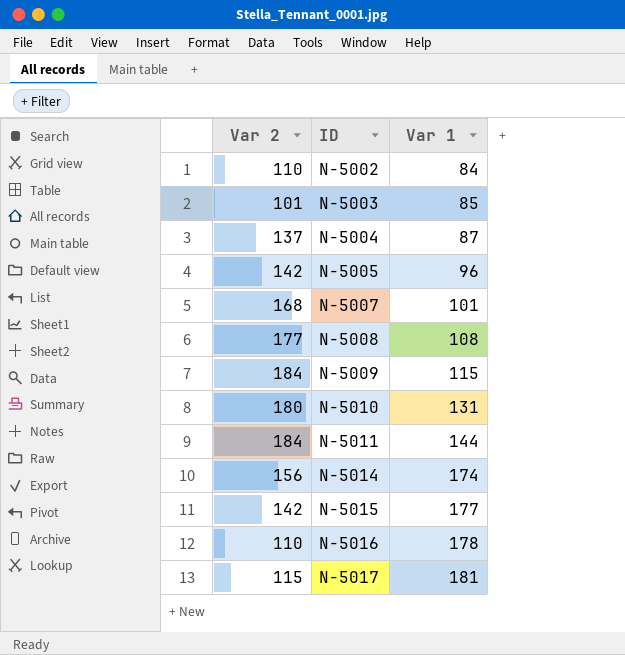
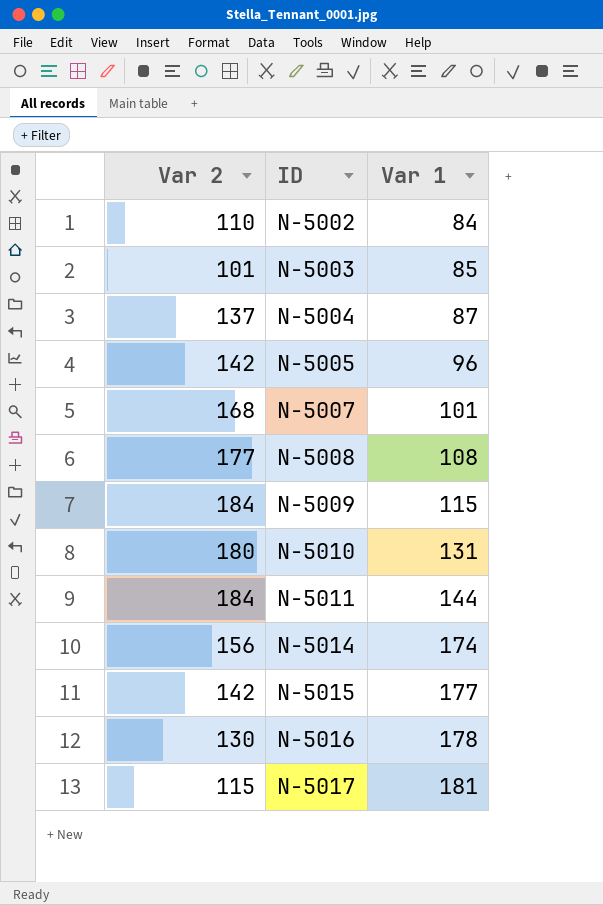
N-5016 | Var 2: 110 -> 130

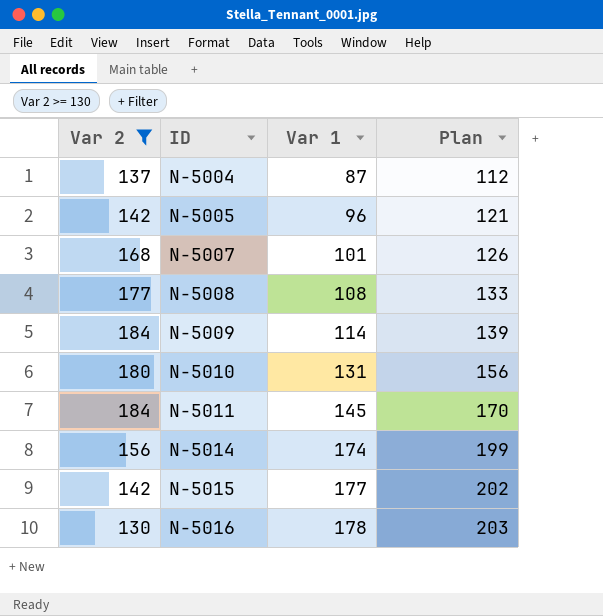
filter: none -> Var 2 >= 130
column Plan | formula: none -> [Var 1] + 25
N-5009 | Var 1: 115 -> 114
N-5011 | Var 1: 144 -> 145

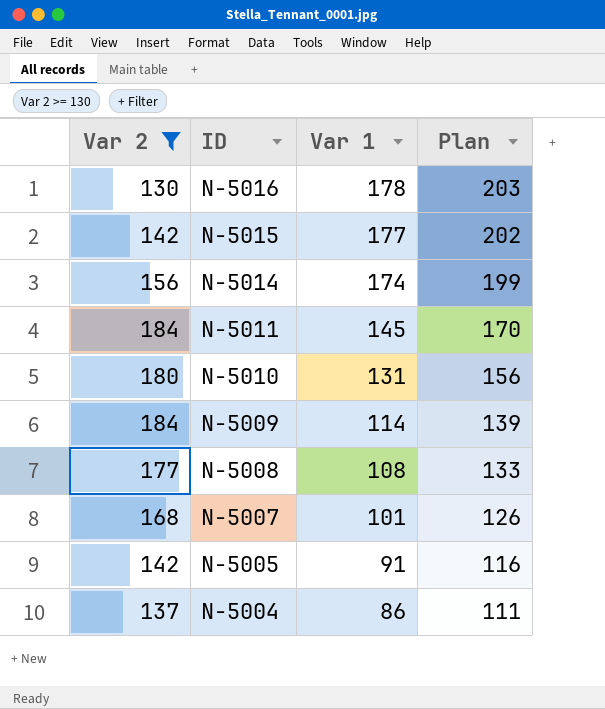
row order: ID ascending -> ID descending
N-5005 | Var 1: 96 -> 91
N-5005 | Plan: 121 -> 116
N-5004 | Var 1: 87 -> 86
N-5004 | Plan: 112 -> 111

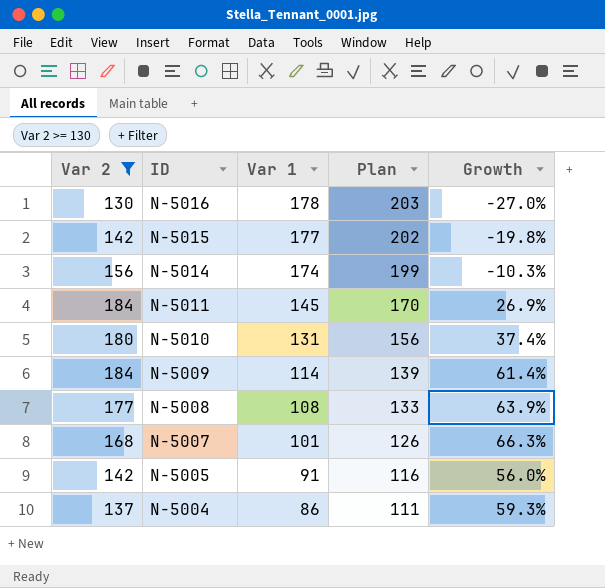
column Growth | formula: none -> ([Var 2] - [Var 1]) / [Var 1]

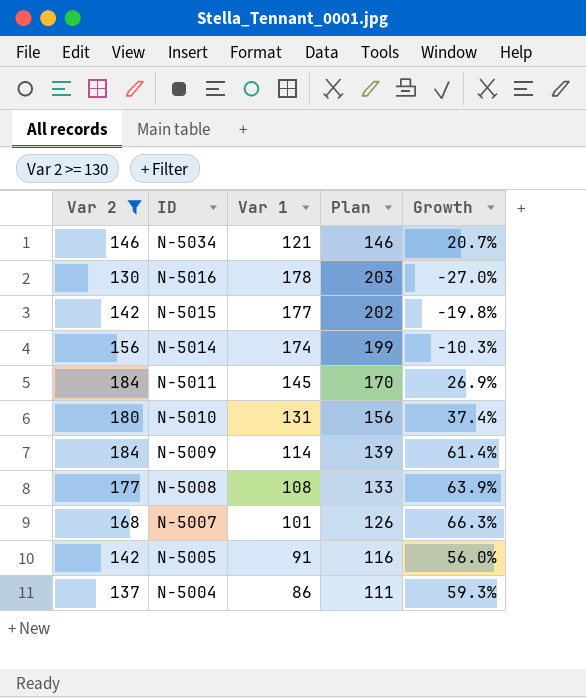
row N-5034: none -> 146 | 121 | 146 | 20.7%

